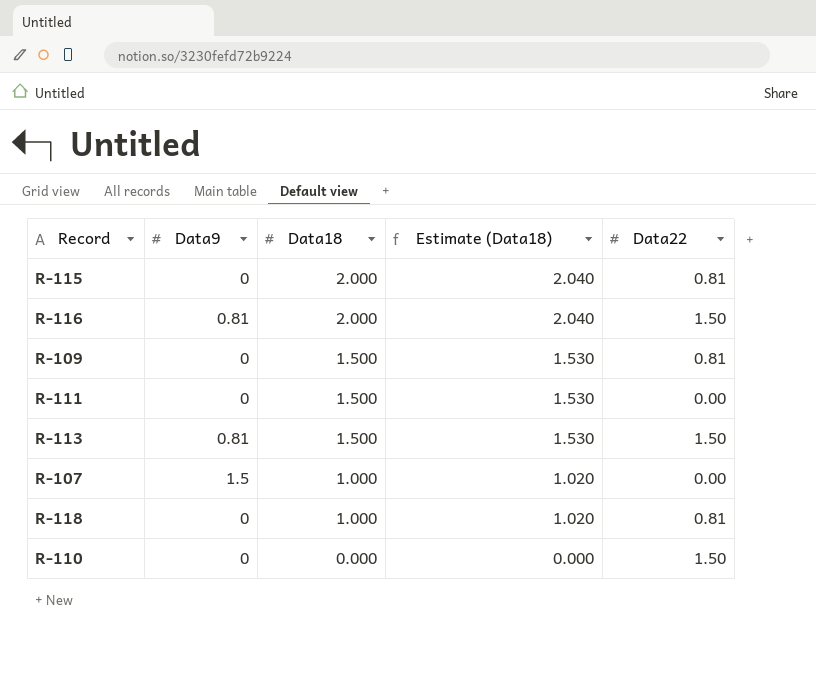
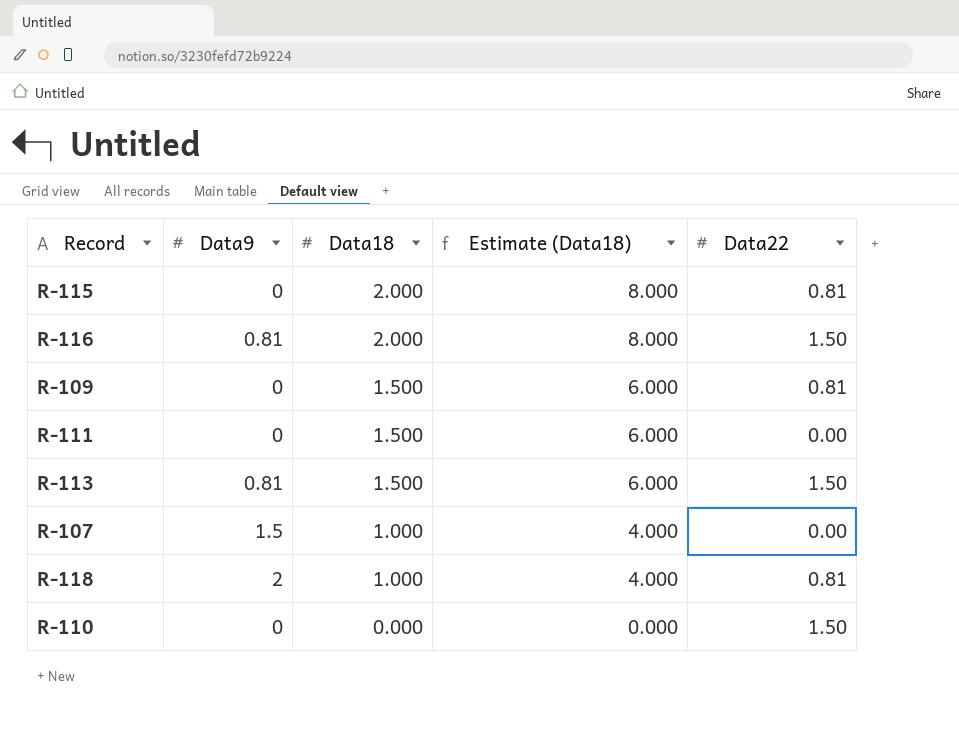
column Estimate (Data18) | formula: [Data18] * 1.02 -> [Data18] * 4
R-118 | Data9: 0 -> 2

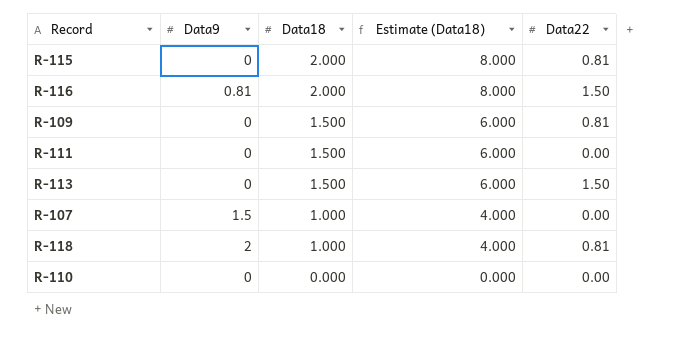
R-113 | Data9: 0.81 -> 0
R-110 | Data22: 1.50 -> 0.00

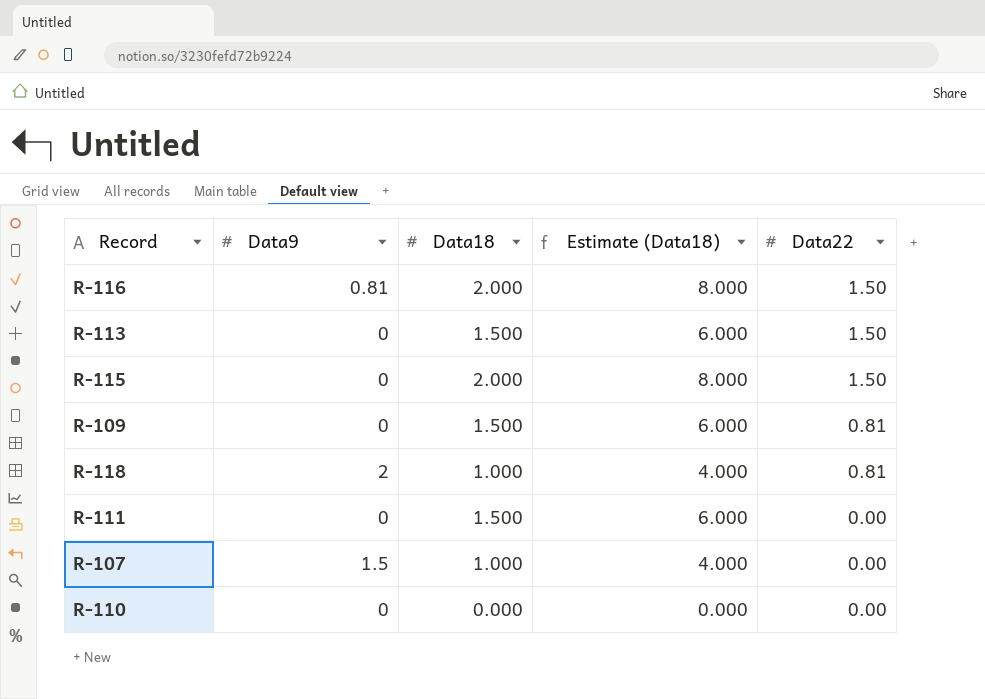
row order: Data18 descending -> Data22 descending
R-115 | Data22: 0.81 -> 1.50

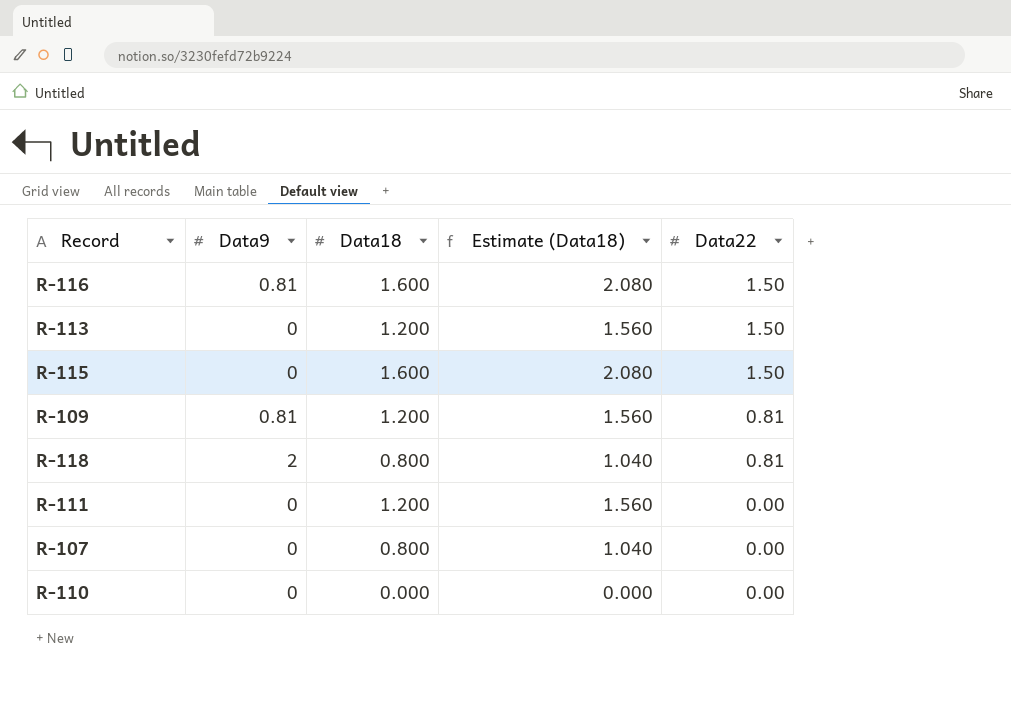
column Estimate (Data18) | formula: [Data18] * 4 -> [Data18] * 1.3
R-116 | Data18: 2.000 -> 1.600
R-113 | Data18: 1.500 -> 1.200
R-115 | Data18: 2.000 -> 1.600
R-109 | Data9: 0 -> 0.81
R-109 | Data18: 1.500 -> 1.200
R-118 | Data18: 1.000 -> 0.800
R-111 | Data18: 1.500 -> 1.200
R-107 | Data9: 1.5 -> 0
R-107 | Data18: 1.000 -> 0.800

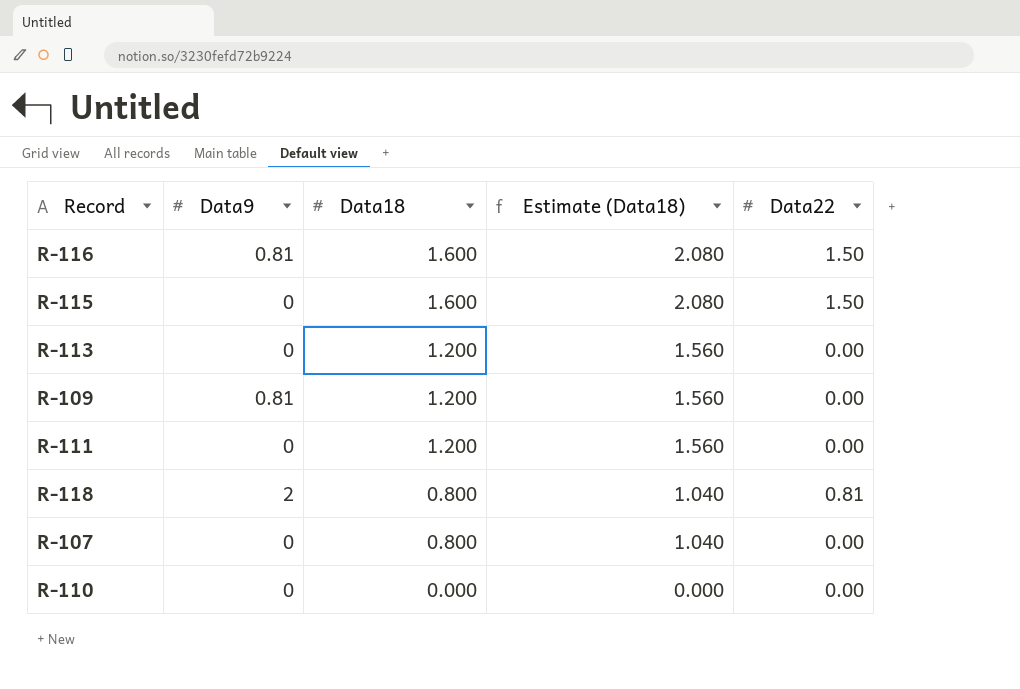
row order: Data22 descending -> Data18 descending
R-113 | Data22: 1.50 -> 0.00
R-109 | Data22: 0.81 -> 0.00

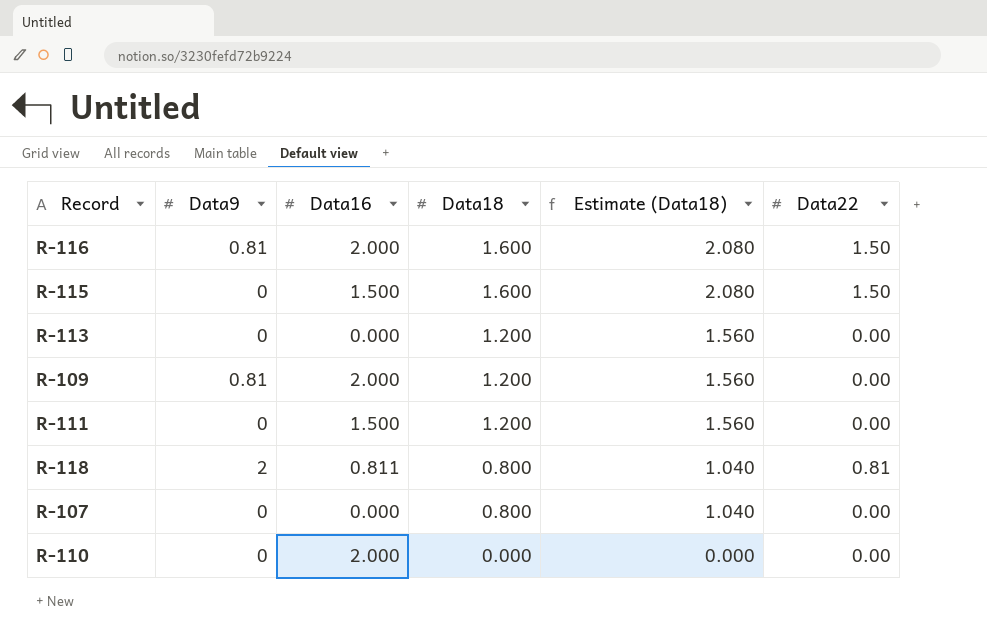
column Data16 | position: none -> 3

